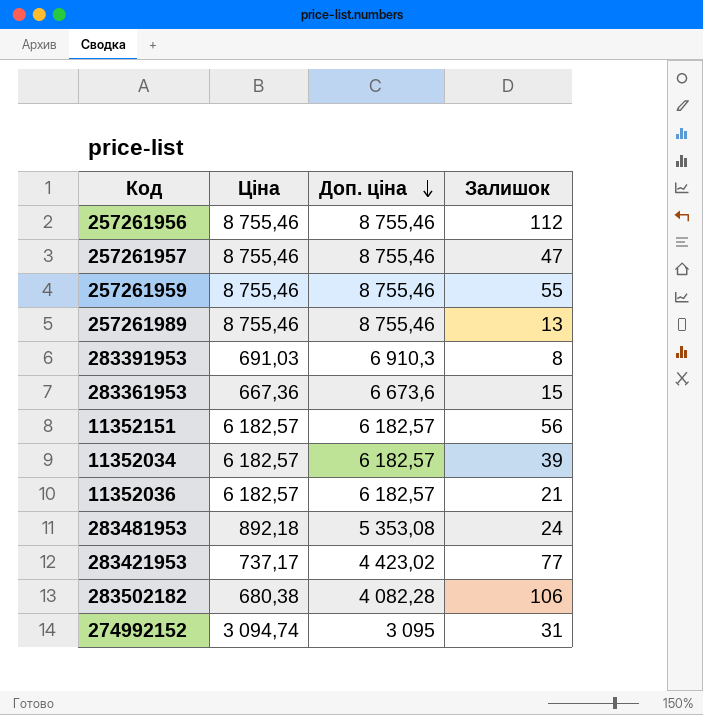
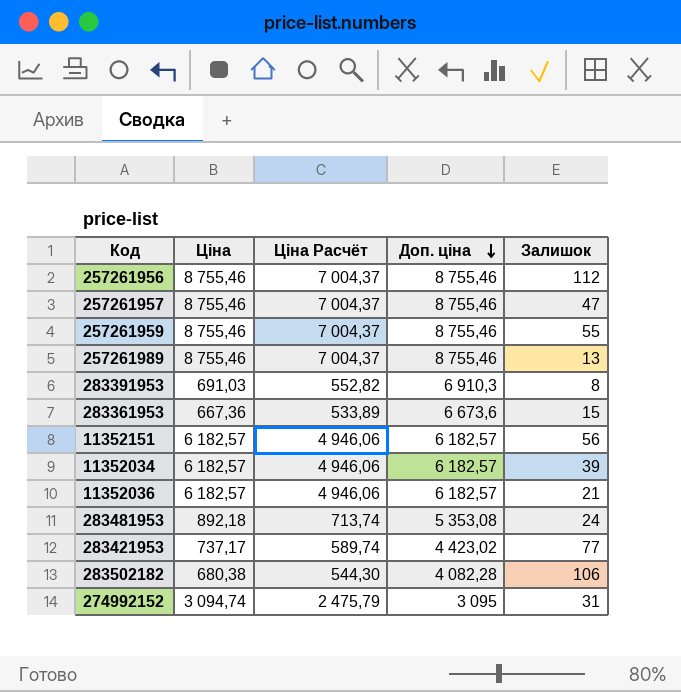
column Ціна Расчёт | formula: none -> [Ціна] * 0,8

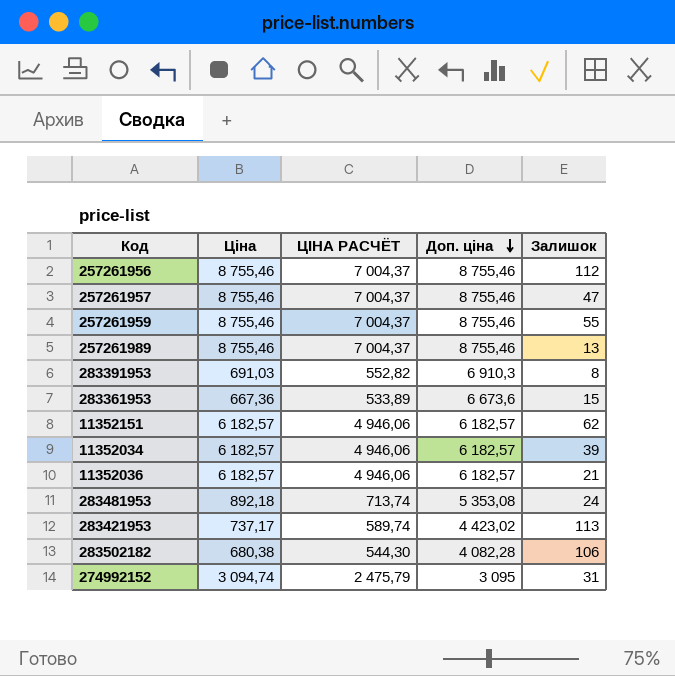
column name: Ціна Расчёт -> ЦІНА РАСЧЁТ
11352151 | Залишок: 56 -> 62
283421953 | Залишок: 77 -> 113

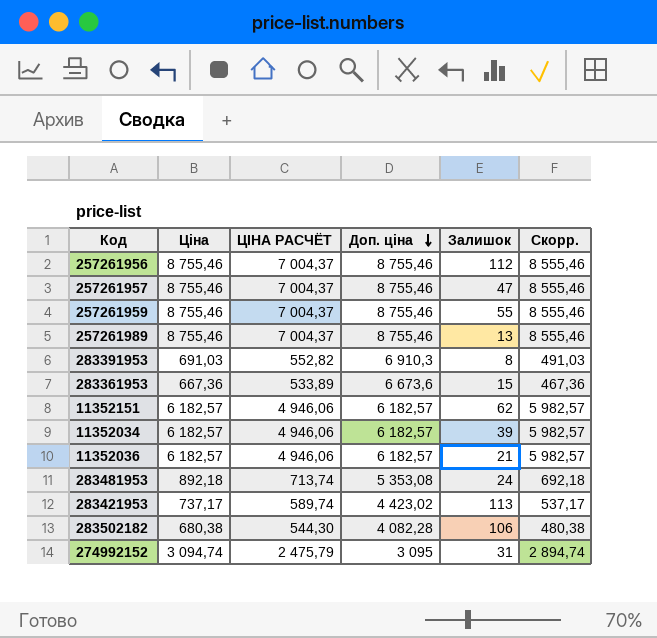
column Скорр. | formula: none -> [Ціна] - 200

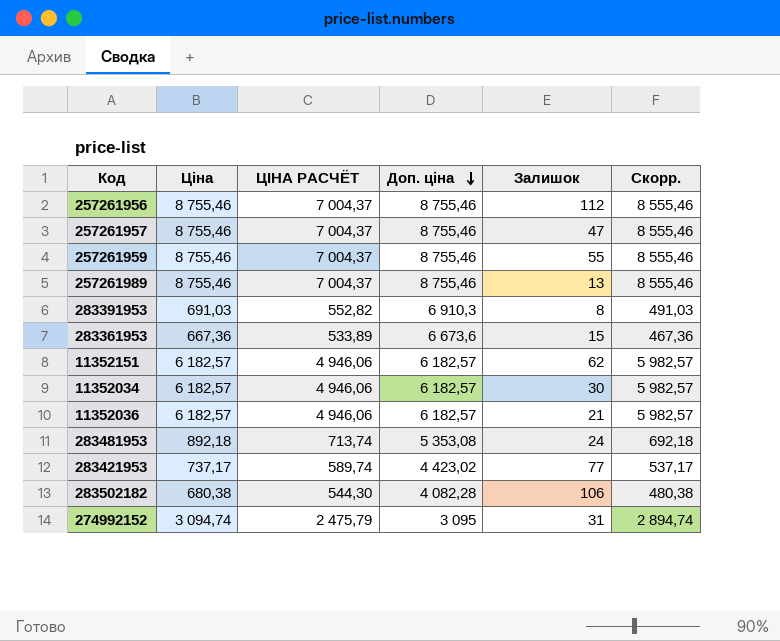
11352034 | Залишок: 39 -> 30
283421953 | Залишок: 113 -> 77

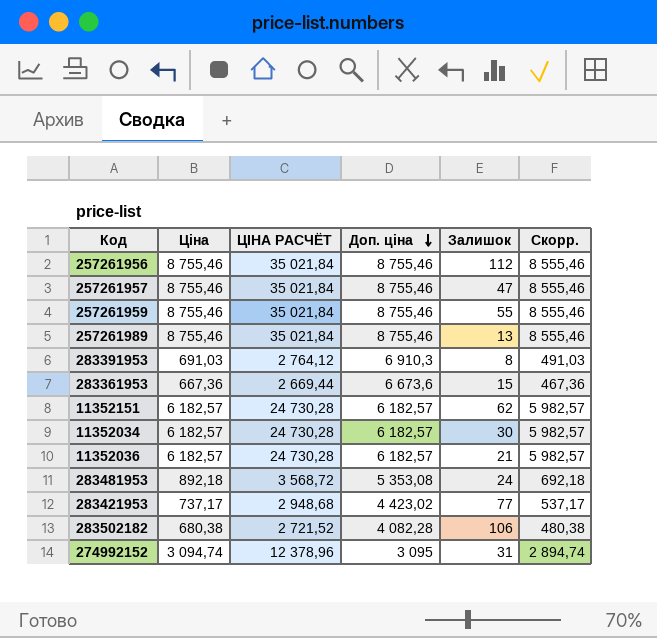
column ЦІНА РАСЧЁТ | formula: [Ціна] * 0,8 -> [Ціна] * 4

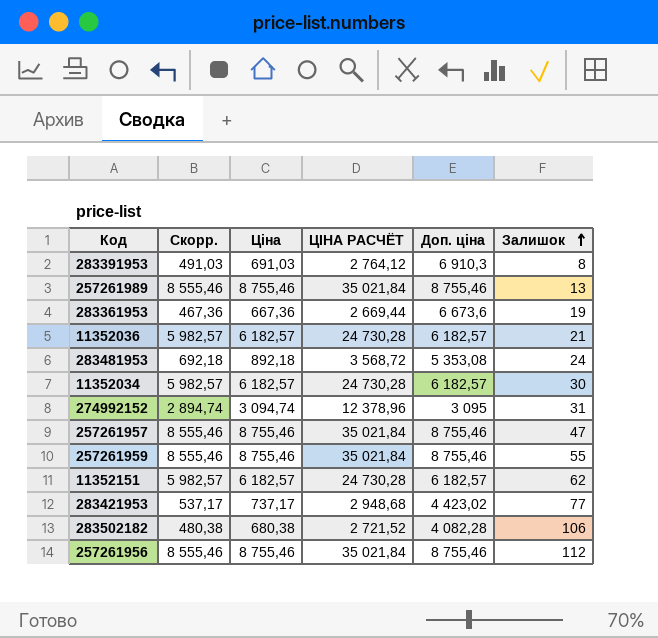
row order: Доп. ціна descending -> Залишок ascending
column Скорр. | position: 6 -> 2
283361953 | Залишок: 15 -> 19

